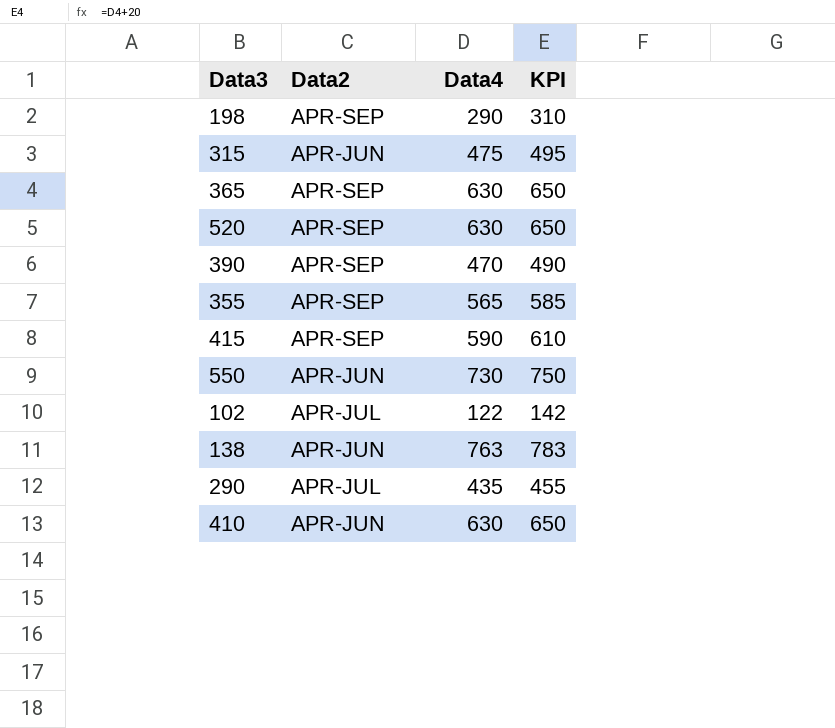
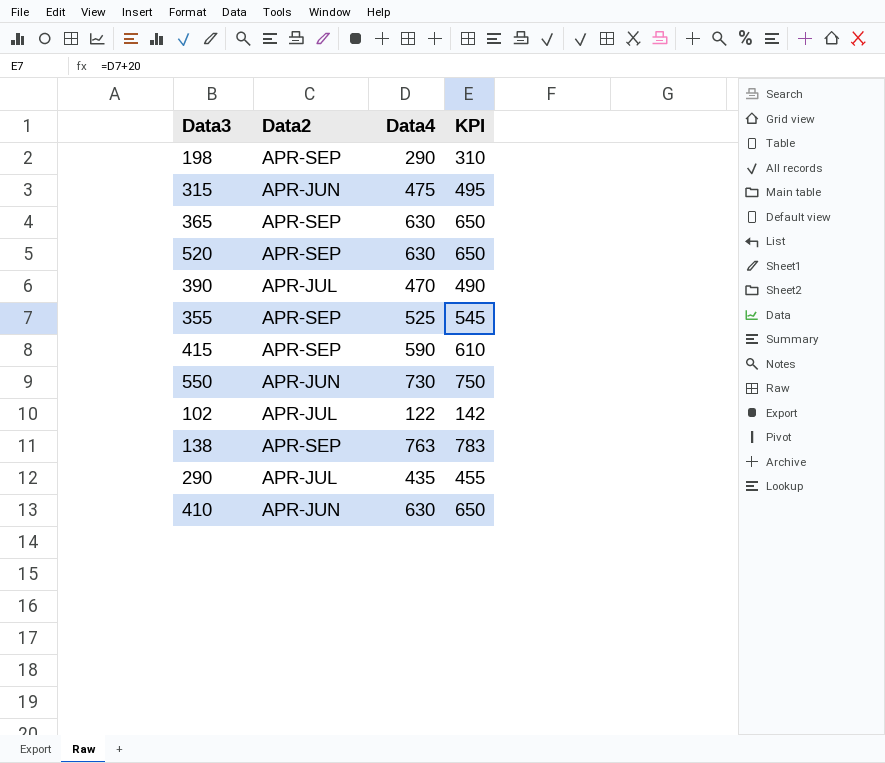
390 | Data2: APR-SEP -> APR-JUL
355 | Data4: 565 -> 525
355 | KPI: 585 -> 545
138 | Data2: APR-JUN -> APR-SEP

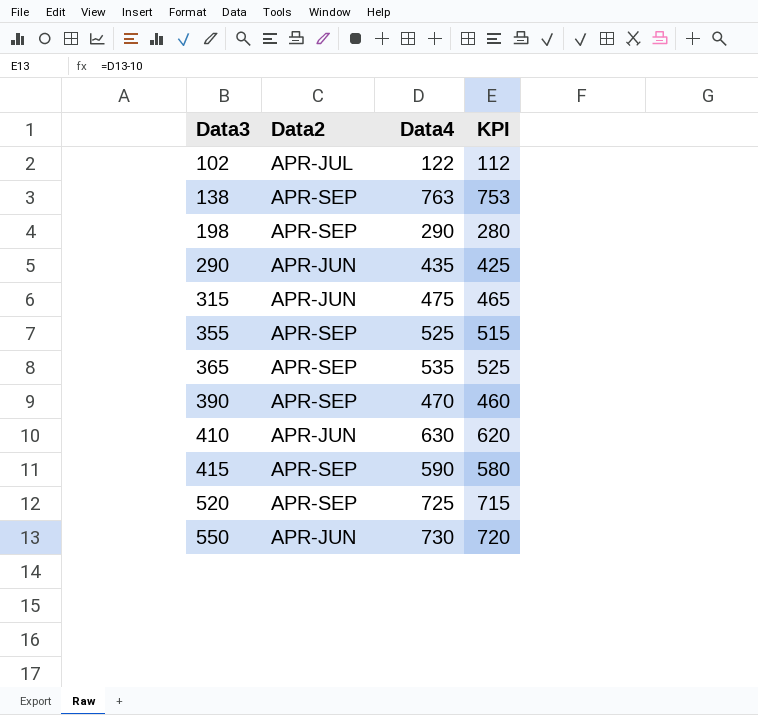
row order: none -> Data3 ascending
column KPI | formula: [Data4] + 20 -> [Data4] - 10
290 | Data2: APR-JUL -> APR-JUN
365 | Data4: 630 -> 535
390 | Data2: APR-JUL -> APR-SEP
520 | Data4: 630 -> 725

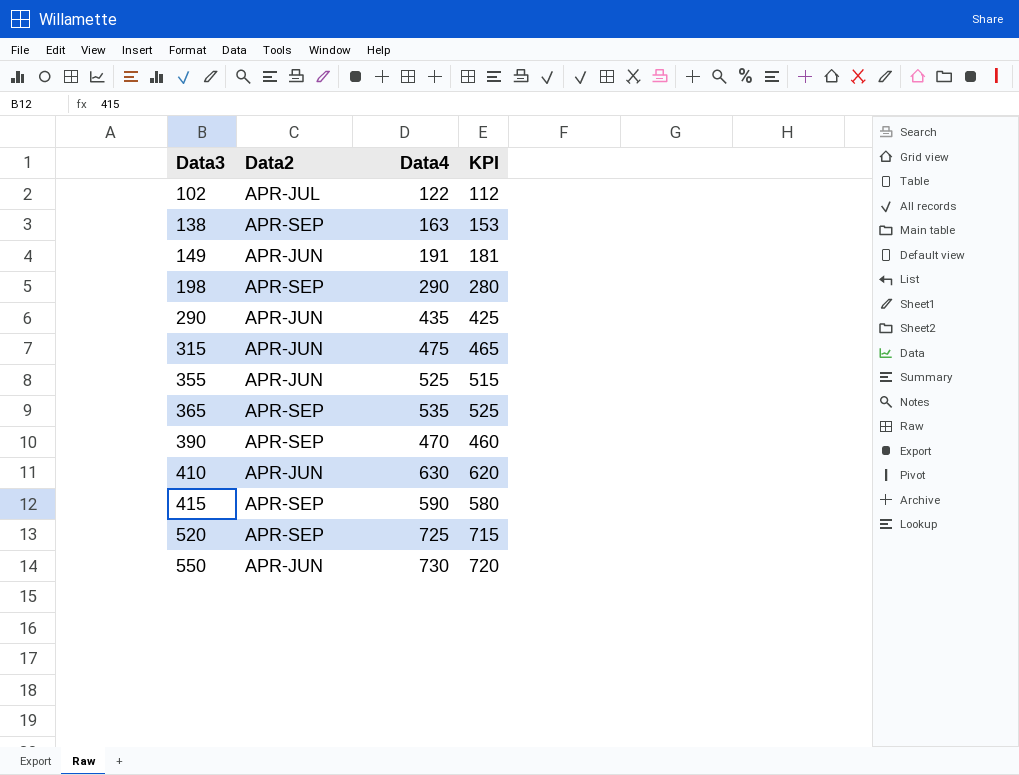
138 | Data4: 763 -> 163
138 | KPI: 753 -> 153
row 149: none -> APR-JUN | 191 | 181
355 | Data2: APR-SEP -> APR-JUN

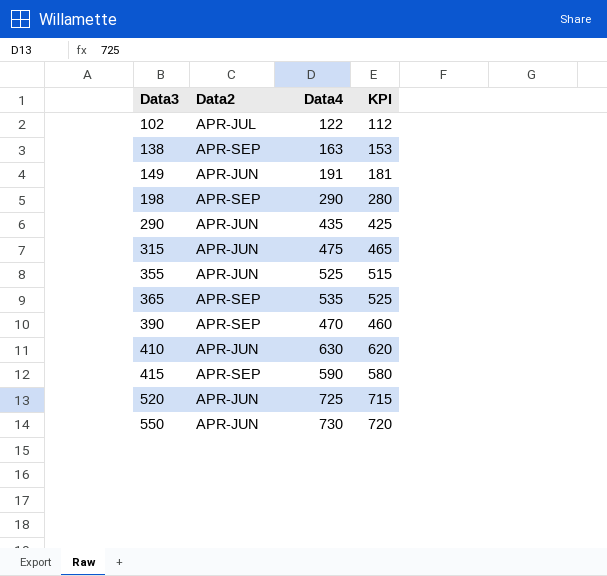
520 | Data2: APR-SEP -> APR-JUN

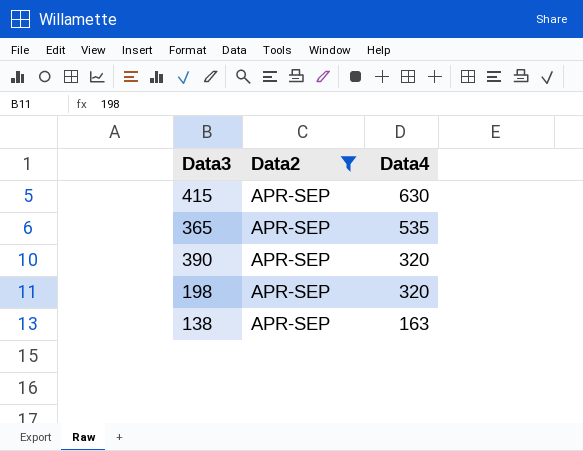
filter: none -> Data2 = APR-SEP
row order: Data3 ascending -> Data4 descending
column KPI | formula: [Data4] - 10 -> none
415 | Data4: 590 -> 630
390 | Data4: 470 -> 320
198 | Data4: 290 -> 320

